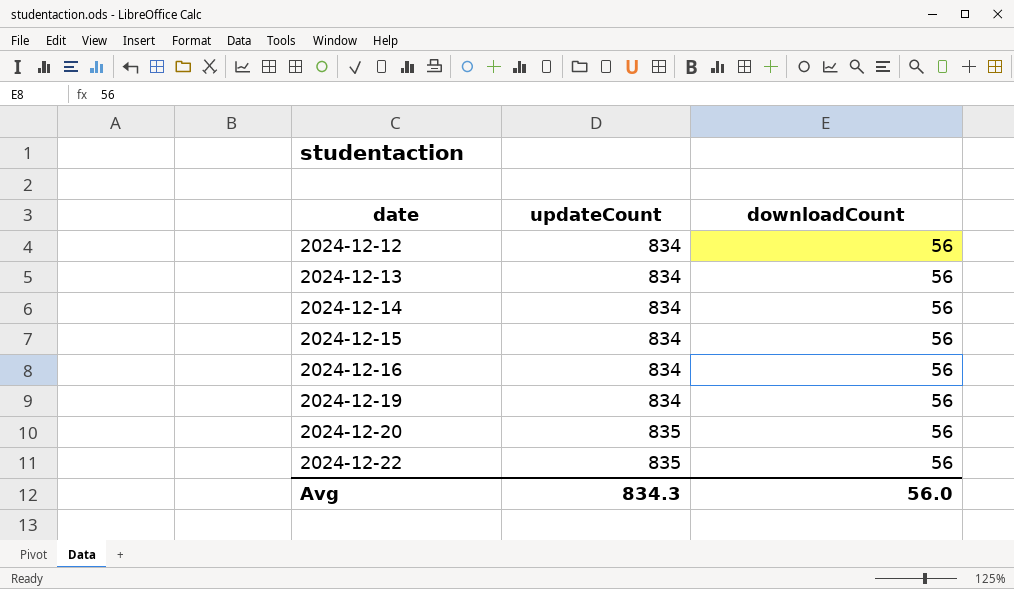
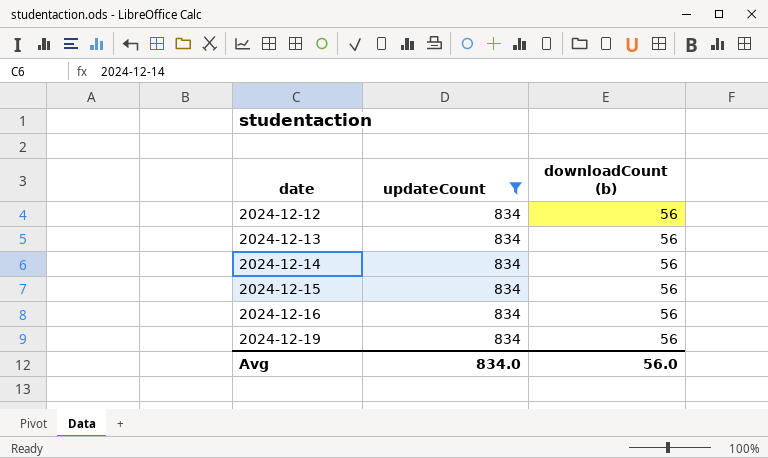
filter: none -> updateCount = 834
column name: downloadCount -> downloadCount (b)
Avg | updateCount: 834.3 -> 834.0

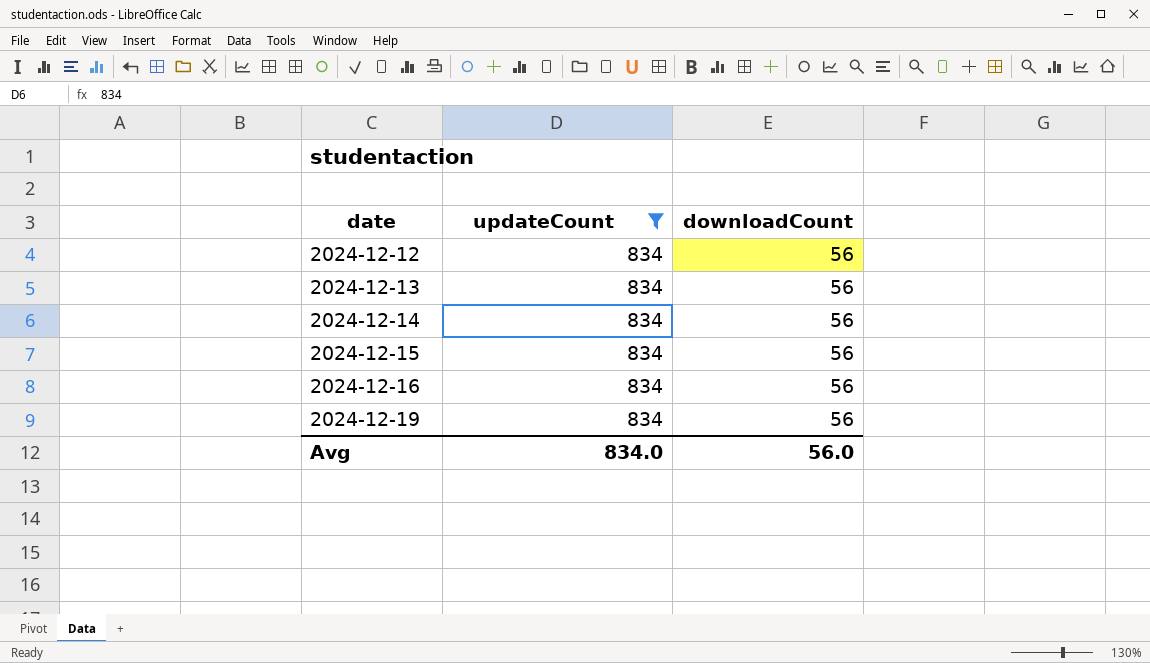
column name: downloadCount (b) -> downloadCount

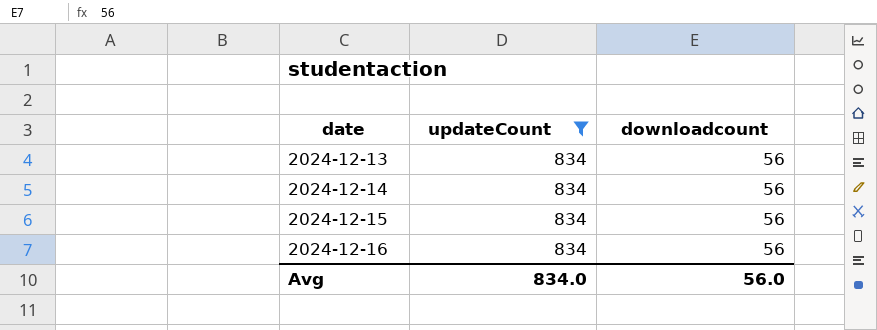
column name: downloadCount -> downloadcount
row 2024-12-12: 834 | 56 -> none
row 2024-12-19: 834 | 56 -> none

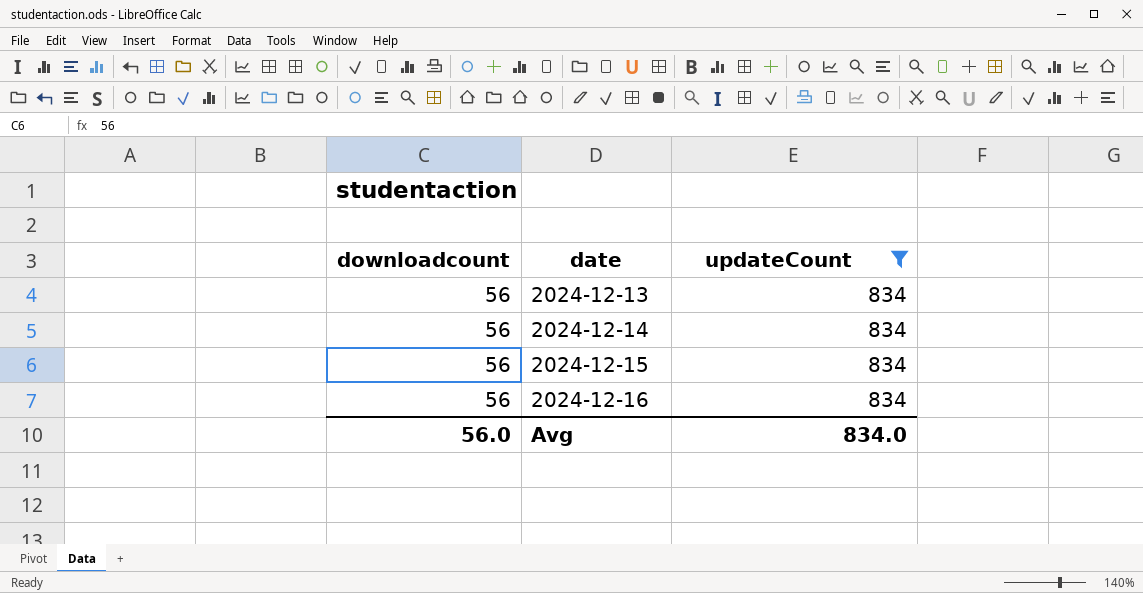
column downloadcount | position: 3 -> 1

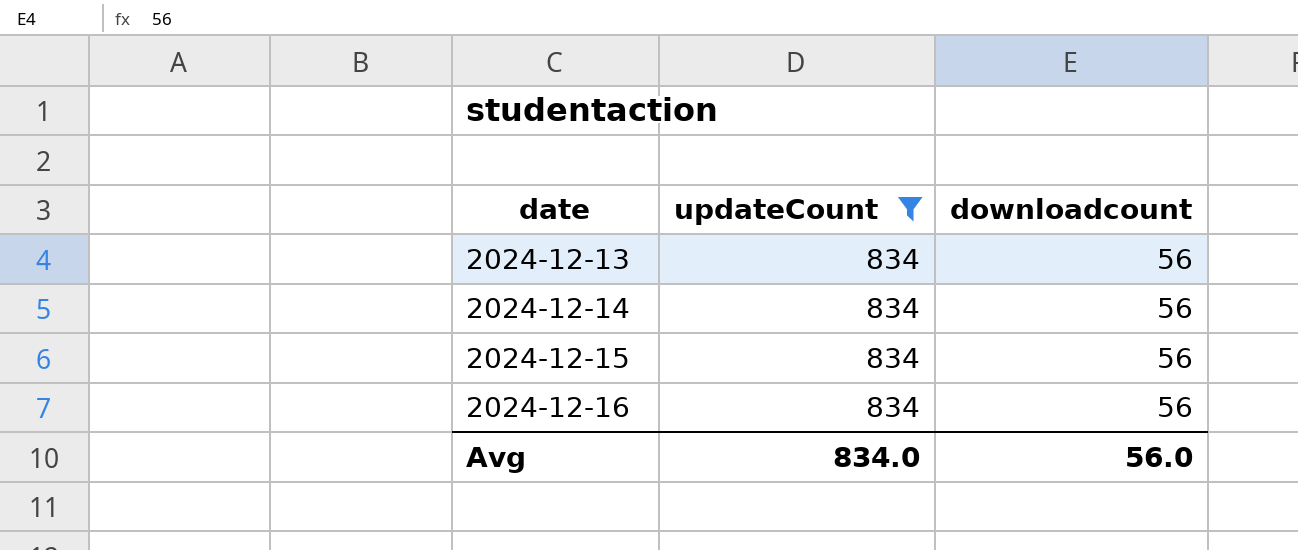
column downloadcount | position: 1 -> 3

